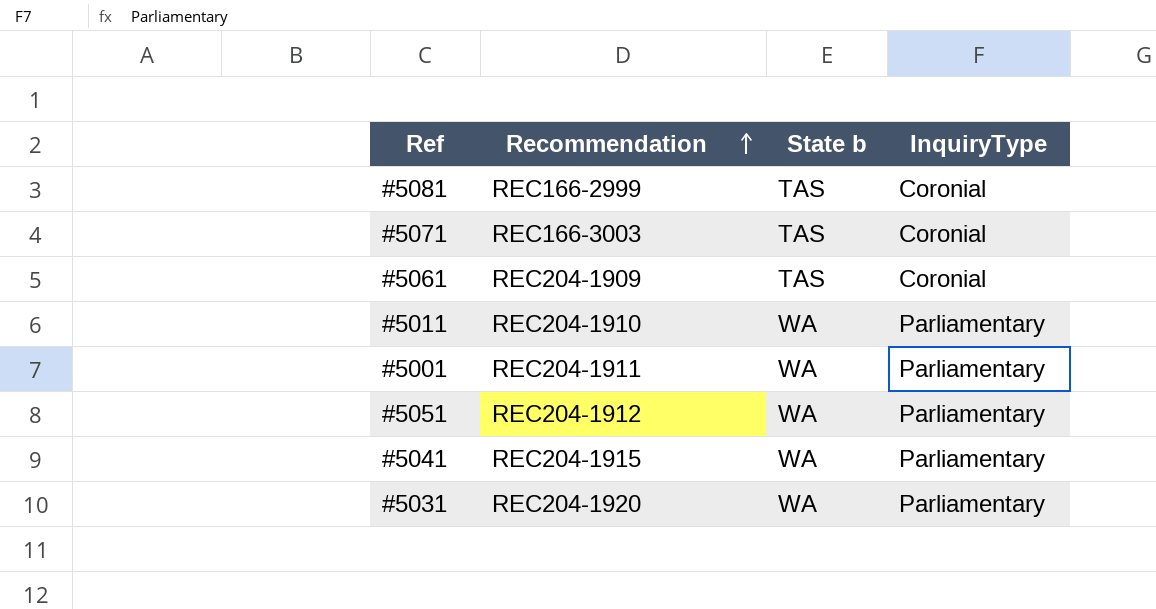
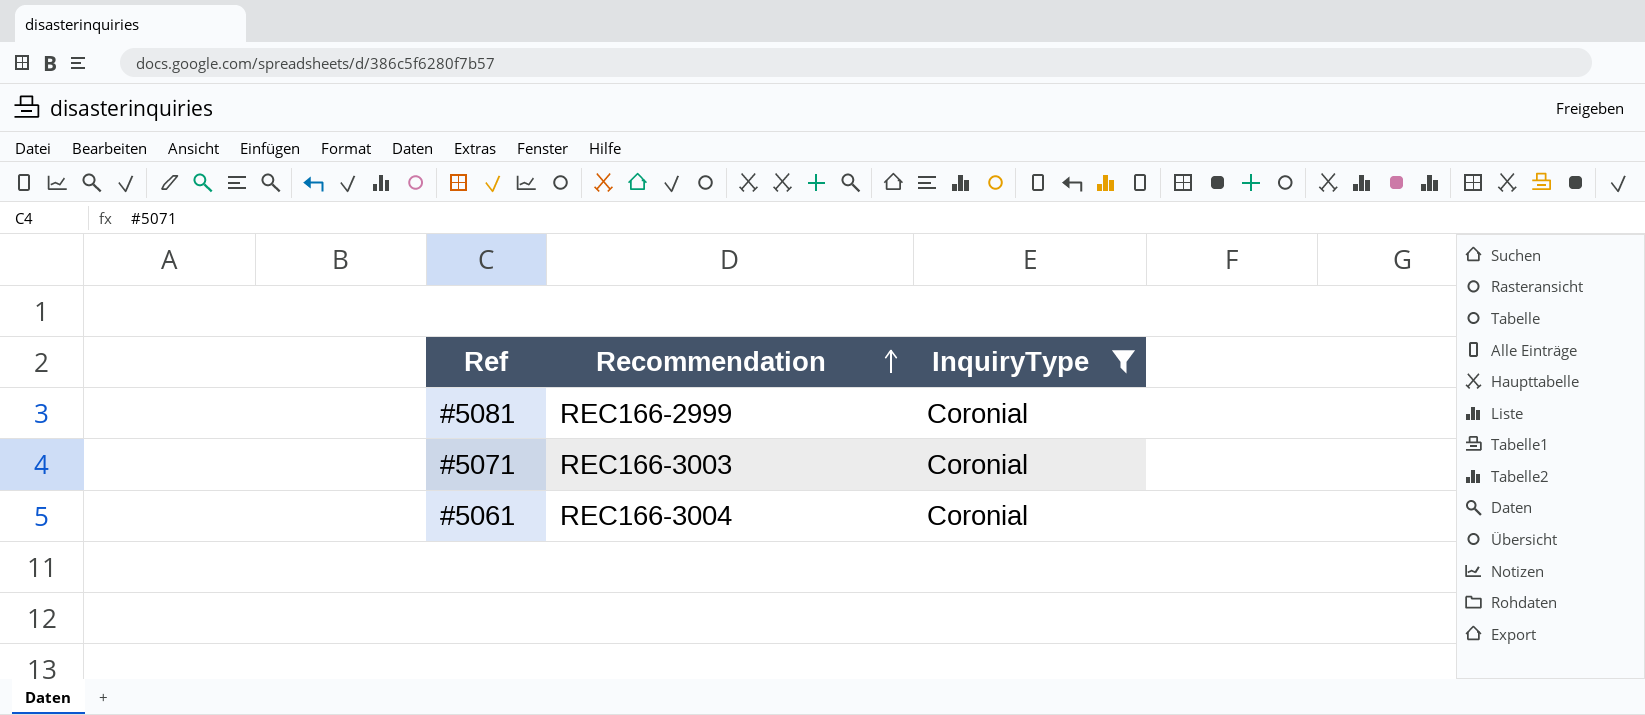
filter: none -> InquiryType = Coronial
column State b | position: 3 -> none
#5061 | Recommendation: REC204-1909 -> REC166-3004

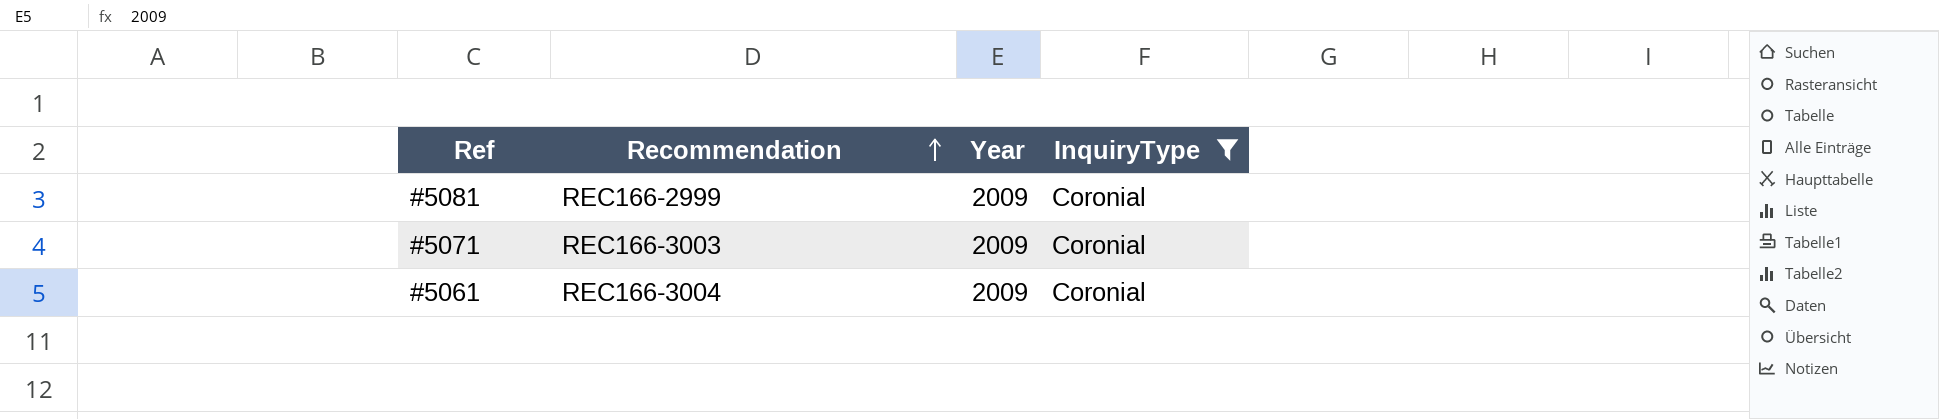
column Year | position: none -> 3

